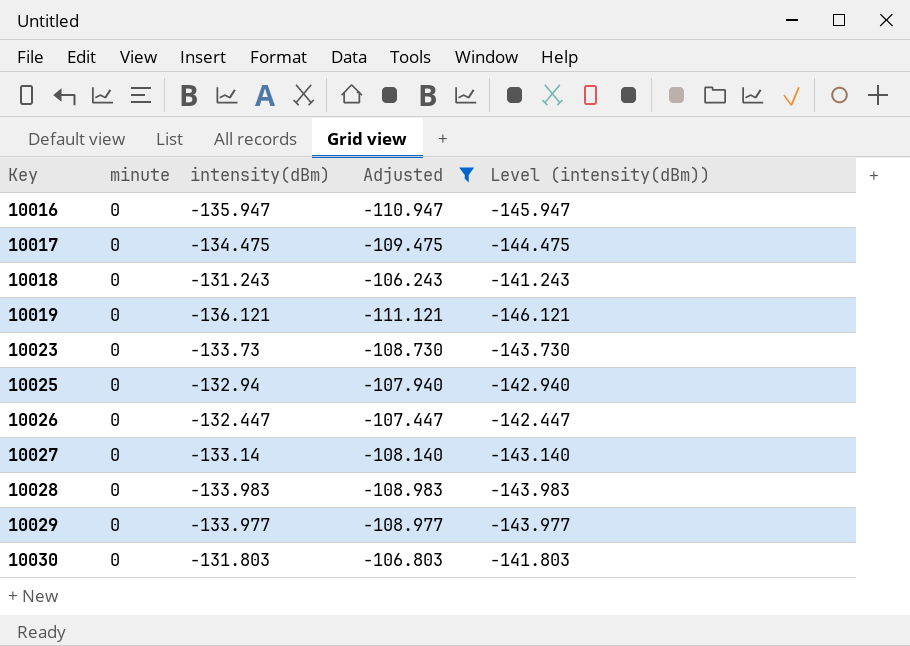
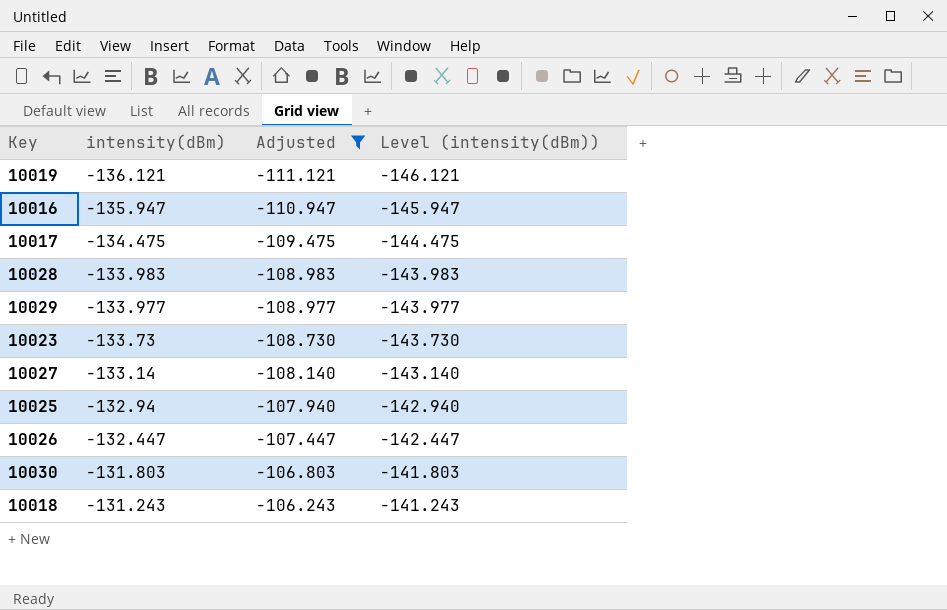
row order: Key ascending -> intensity(dBm) ascending
column minute | position: 2 -> none

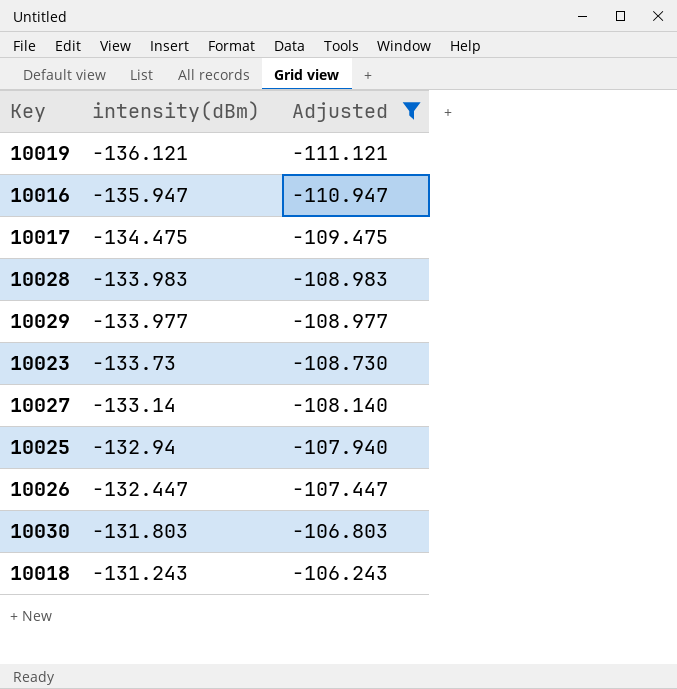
column Level (intensity(dBm)) | formula: [intensity(dBm)] - 10 -> none

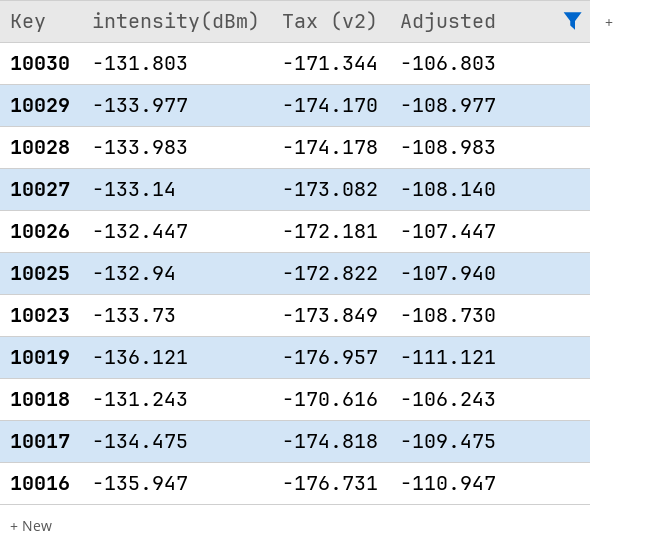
row order: intensity(dBm) ascending -> Key descending
column Tax (v2) | formula: none -> [intensity(dBm)] * 1.3

